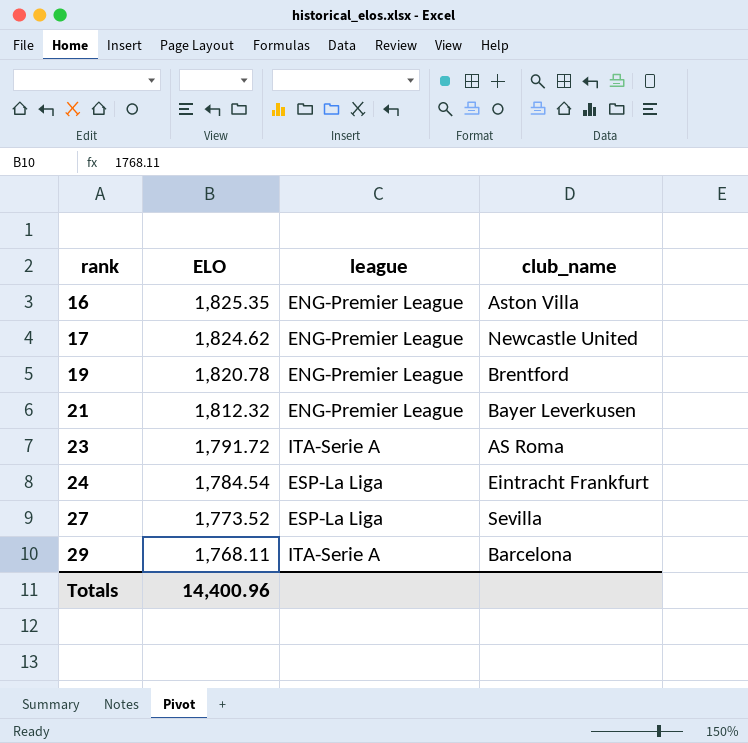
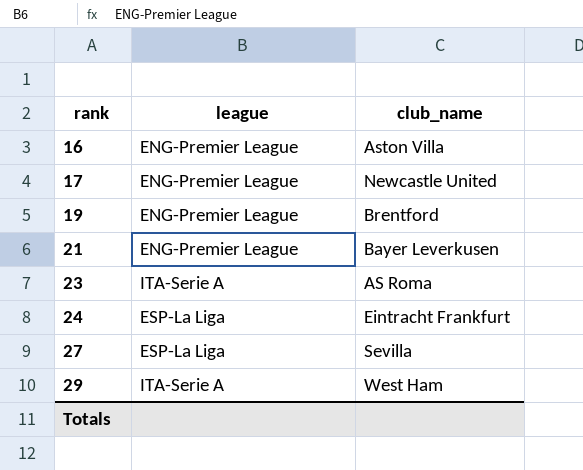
column ELO | position: 2 -> none
29 | club_name: Barcelona -> West Ham

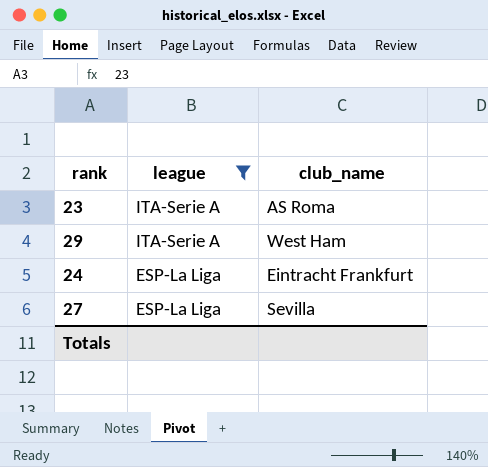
filter: none -> league != ENG-Premier League
row order: rank ascending -> league descending

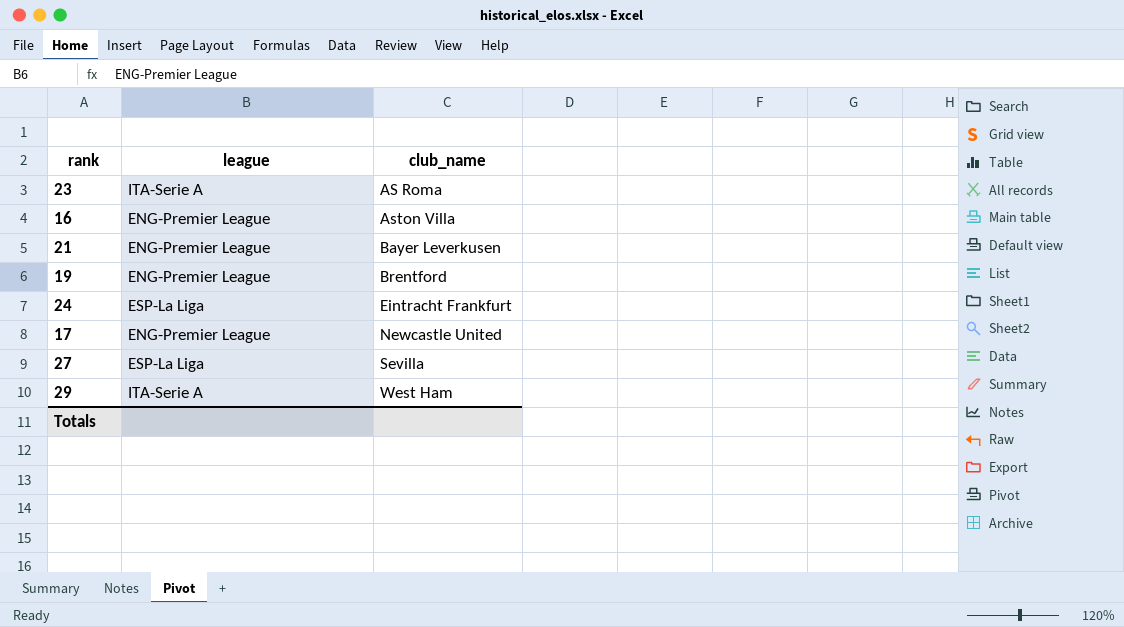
filter: league != ENG-Premier League -> none
row order: league descending -> club_name ascending

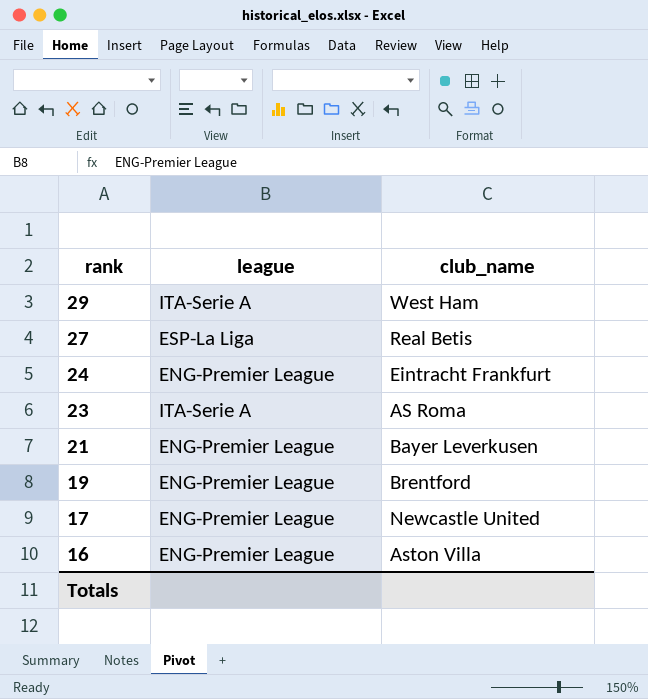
row order: club_name ascending -> rank descending
27 | club_name: Sevilla -> Real Betis
24 | league: ESP-La Liga -> ENG-Premier League

